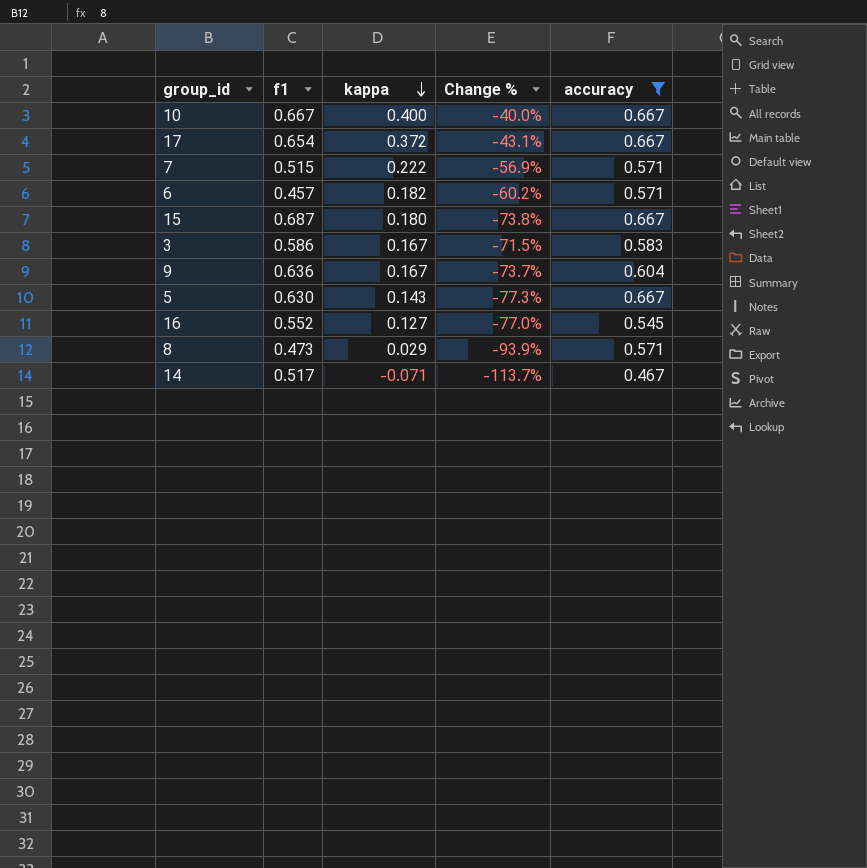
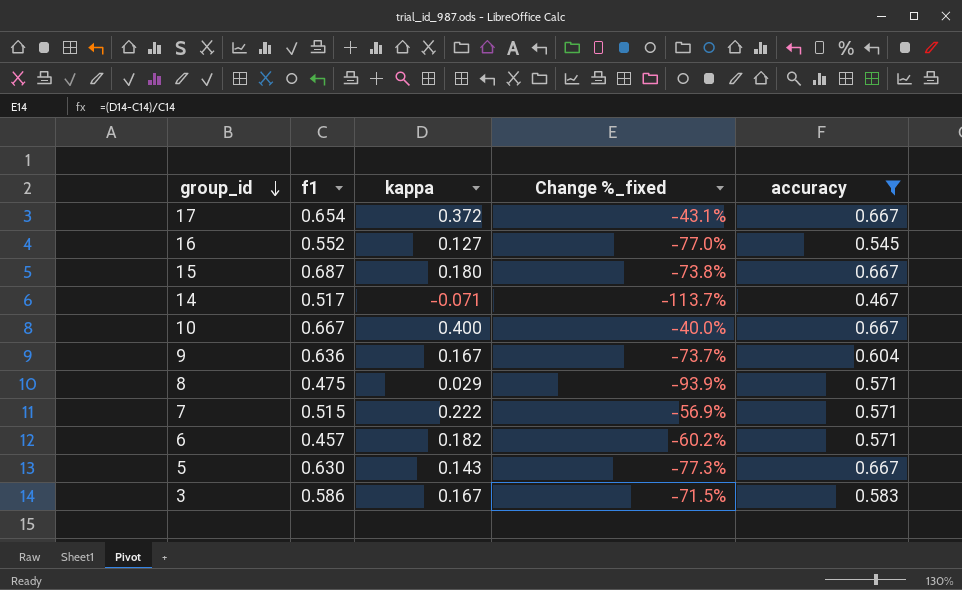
row order: kappa descending -> group_id descending
column name: Change % -> Change %_fixed
8 | f1: 0.473 -> 0.475

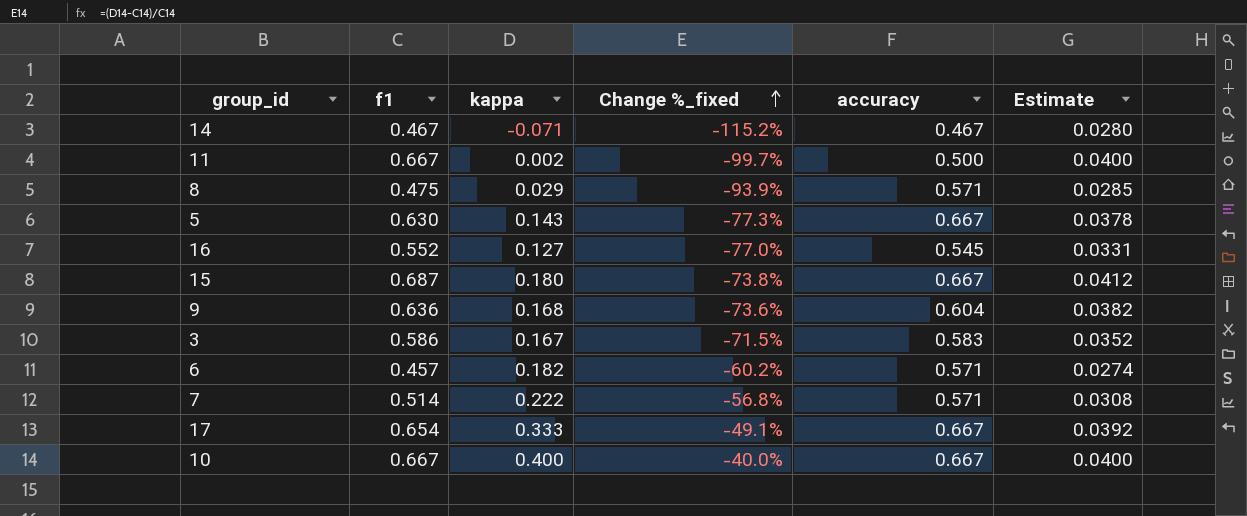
filter: accuracy != 0.500 -> none
row order: group_id descending -> Change %_fixed ascending
column Estimate | formula: none -> [f1] * 0.06
14 | f1: 0.517 -> 0.467
14 | Change %_fixed: -113.7% -> -115.2%
9 | kappa: 0.167 -> 0.168
9 | Change %_fixed: -73.7% -> -73.6%
7 | f1: 0.515 -> 0.514
7 | Change %_fixed: -56.9% -> -56.8%
17 | kappa: 0.372 -> 0.333
17 | Change %_fixed: -43.1% -> -49.1%

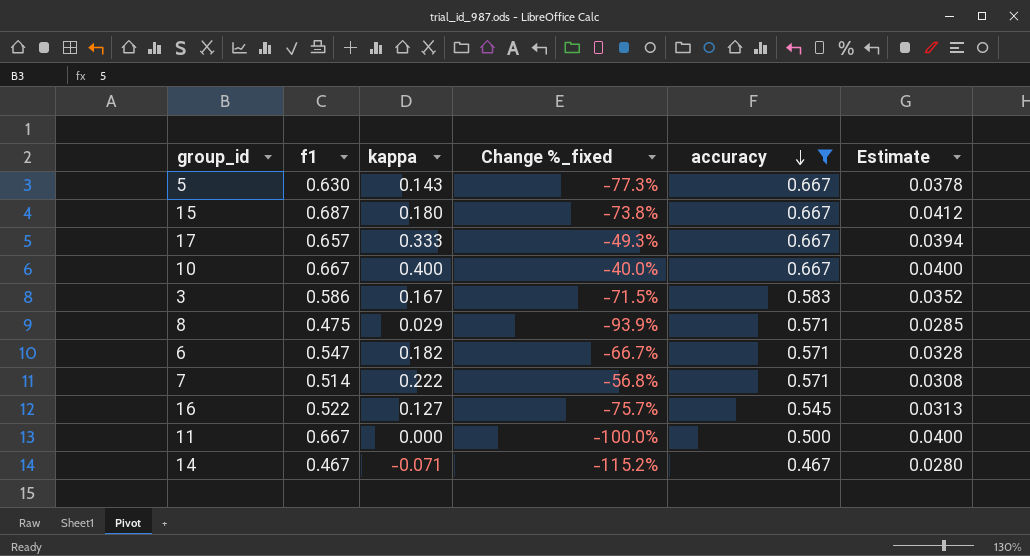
filter: none -> accuracy != 0.604
row order: Change %_fixed ascending -> accuracy descending
17 | f1: 0.654 -> 0.657
17 | Change %_fixed: -49.1% -> -49.3%
17 | Estimate: 0.0392 -> 0.0394
6 | f1: 0.457 -> 0.547
6 | Change %_fixed: -60.2% -> -66.7%
6 | Estimate: 0.0274 -> 0.0328
16 | f1: 0.552 -> 0.522
16 | Change %_fixed: -77.0% -> -75.7%
16 | Estimate: 0.0331 -> 0.0313
11 | kappa: 0.002 -> 0.000
11 | Change %_fixed: -99.7% -> -100.0%

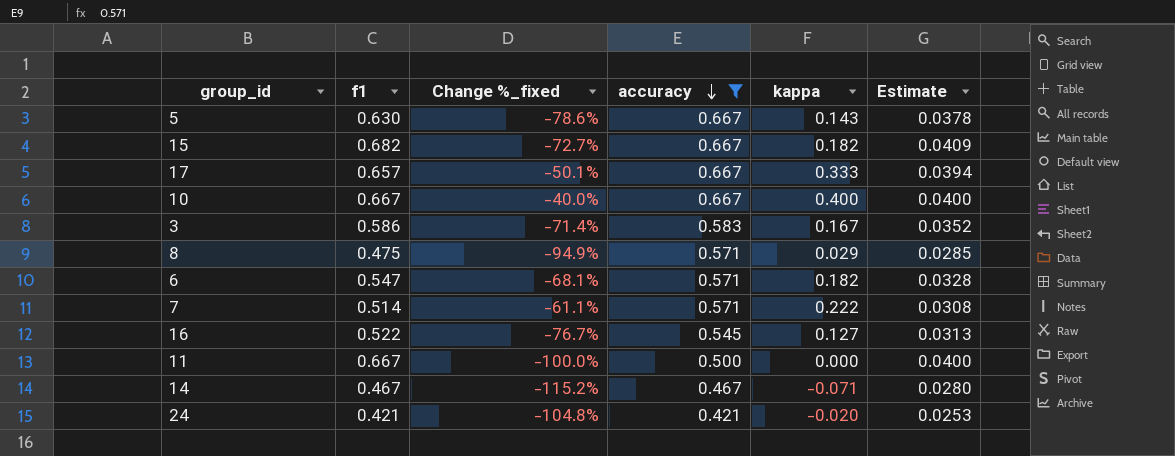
column Change %_fixed | formula: ([kappa] - [f1]) / [f1] -> ([kappa] - [accuracy]) / [accuracy]
column kappa | position: 3 -> 5
15 | f1: 0.687 -> 0.682
15 | kappa: 0.180 -> 0.182
15 | Estimate: 0.0412 -> 0.0409
row 24: none -> 0.421 | -104.8% | 0.421 | -0.020 | 0.0253

